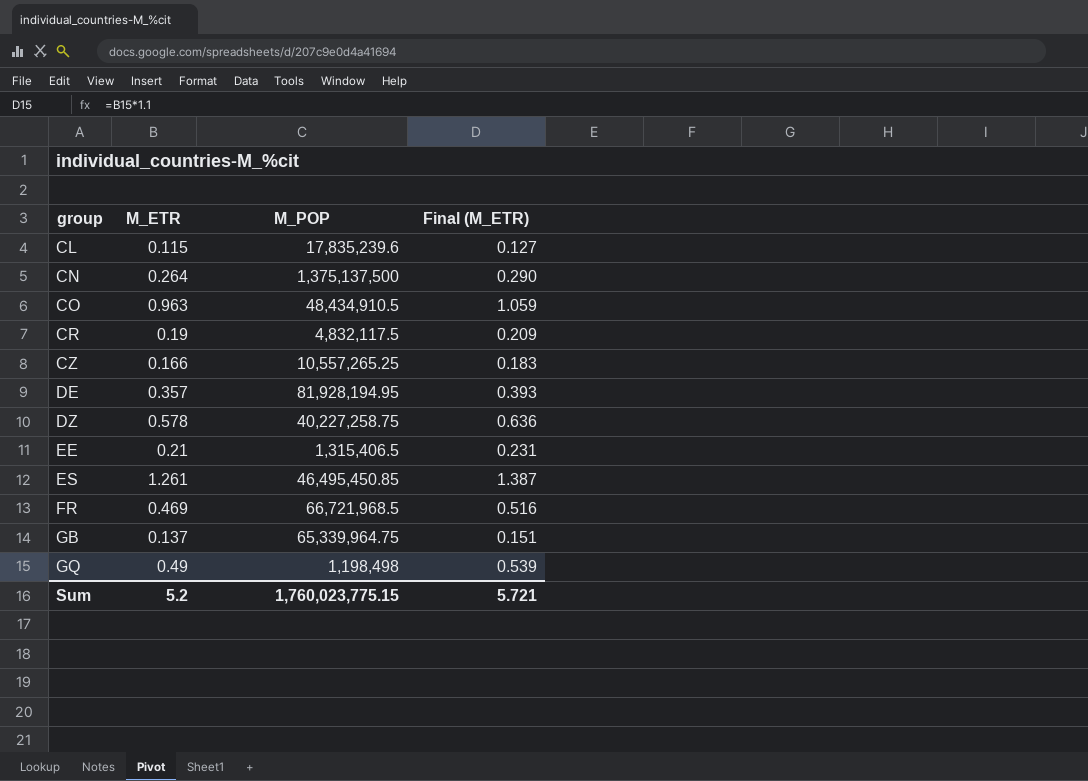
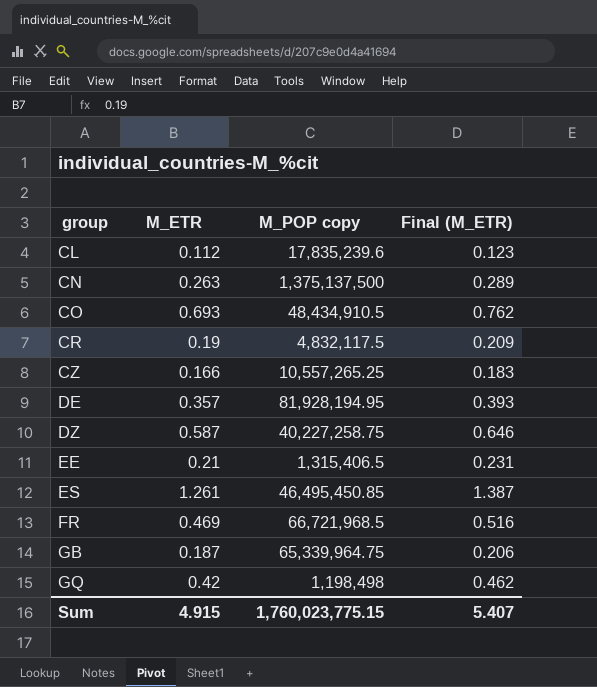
column name: M_POP -> M_POP copy
CL | M_ETR: 0.115 -> 0.112
CL | Final (M_ETR): 0.127 -> 0.123
CN | M_ETR: 0.264 -> 0.263
CN | Final (M_ETR): 0.290 -> 0.289
CO | M_ETR: 0.963 -> 0.693
CO | Final (M_ETR): 1.059 -> 0.762
DZ | M_ETR: 0.578 -> 0.587
DZ | Final (M_ETR): 0.636 -> 0.646
GB | M_ETR: 0.137 -> 0.187
GB | Final (M_ETR): 0.151 -> 0.206
GQ | M_ETR: 0.49 -> 0.42
GQ | Final (M_ETR): 0.539 -> 0.462
Sum | M_ETR: 5.2 -> 4.915
Sum | Final (M_ETR): 5.721 -> 5.407

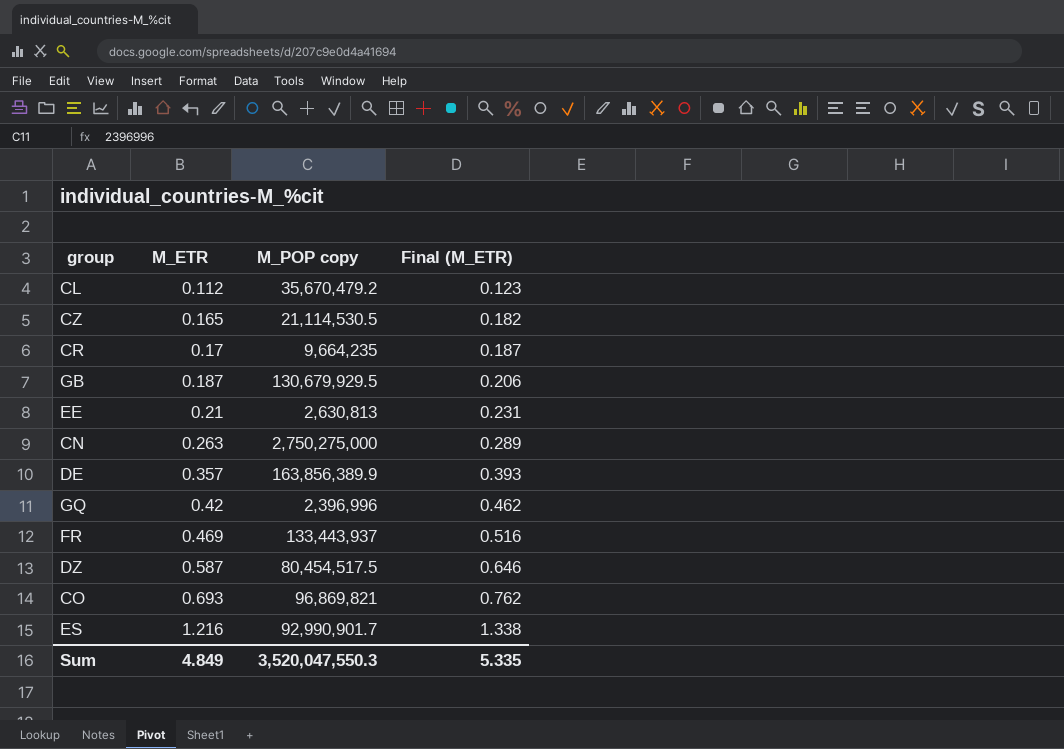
row order: group ascending -> M_ETR ascending
CL | M_POP copy: 17,835,239.6 -> 35,670,479.2
CZ | M_ETR: 0.166 -> 0.165
CZ | M_POP copy: 10,557,265.25 -> 21,114,530.5
CZ | Final (M_ETR): 0.183 -> 0.182
CR | M_ETR: 0.19 -> 0.17
CR | M_POP copy: 4,832,117.5 -> 9,664,235
CR | Final (M_ETR): 0.209 -> 0.187
GB | M_POP copy: 65,339,964.75 -> 130,679,929.5
EE | M_POP copy: 1,315,406.5 -> 2,630,813
CN | M_POP copy: 1,375,137,500 -> 2,750,275,000
DE | M_POP copy: 81,928,194.95 -> 163,856,389.9
GQ | M_POP copy: 1,198,498 -> 2,396,996
FR | M_POP copy: 66,721,968.5 -> 133,443,937
DZ | M_POP copy: 40,227,258.75 -> 80,454,517.5
CO | M_POP copy: 48,434,910.5 -> 96,869,821
ES | M_ETR: 1.261 -> 1.216
ES | M_POP copy: 46,495,450.85 -> 92,990,901.7
ES | Final (M_ETR): 1.387 -> 1.338
Sum | M_ETR: 4.915 -> 4.849
Sum | M_POP copy: 1,760,023,775.15 -> 3,520,047,550.3
Sum | Final (M_ETR): 5.407 -> 5.335

